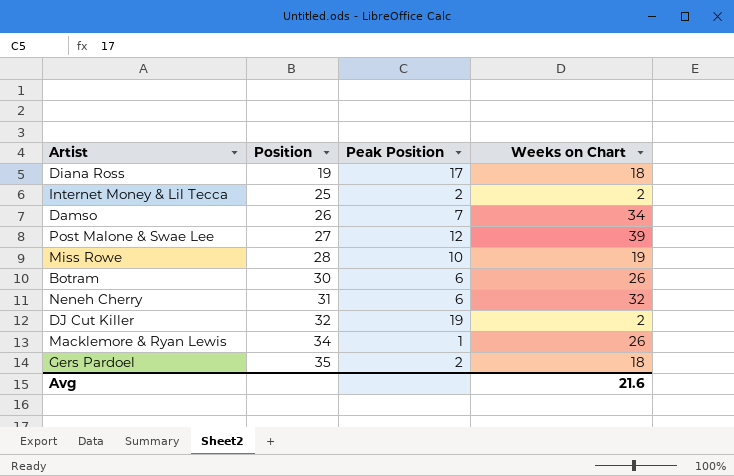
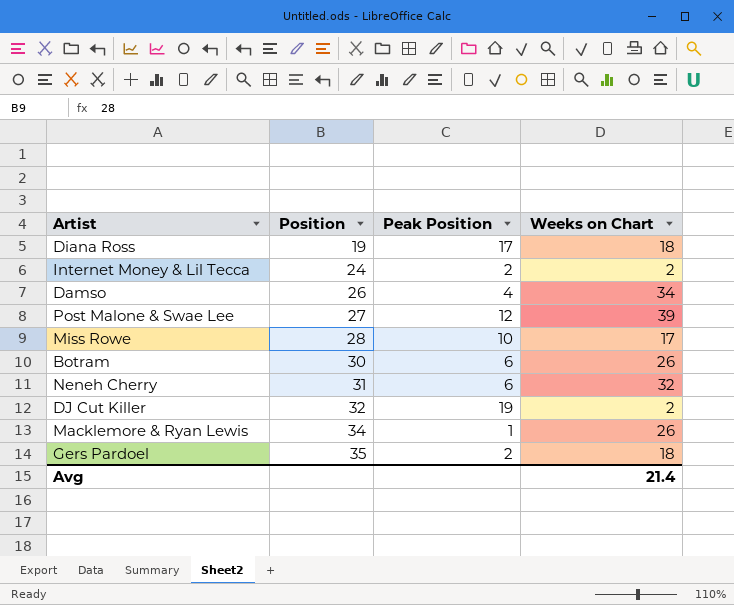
Internet Money & Lil Tecca | Position: 25 -> 24
Damso | Peak Position: 7 -> 4
Miss Rowe | Weeks on Chart: 19 -> 17
Avg | Weeks on Chart: 21.6 -> 21.4

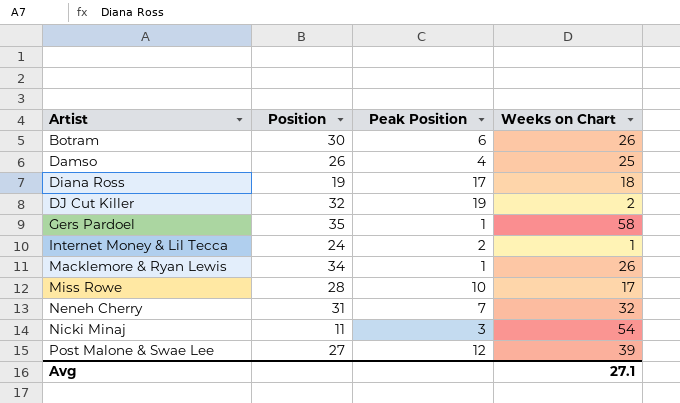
row order: Position ascending -> Artist ascending
Damso | Weeks on Chart: 34 -> 25
Gers Pardoel | Peak Position: 2 -> 1
Gers Pardoel | Weeks on Chart: 18 -> 58
Internet Money & Lil Tecca | Weeks on Chart: 2 -> 1
Neneh Cherry | Peak Position: 6 -> 7
row Nicki Minaj: none -> 11 | 3 | 54
Avg | Weeks on Chart: 21.4 -> 27.1

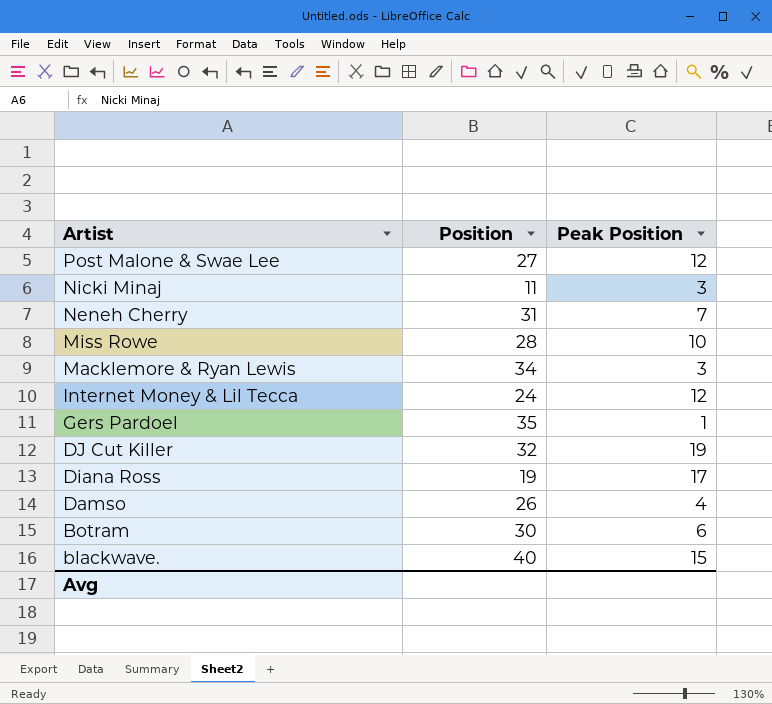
row order: Artist ascending -> Artist descending
column Weeks on Chart | position: 4 -> none
Macklemore & Ryan Lewis | Peak Position: 1 -> 3
Internet Money & Lil Tecca | Peak Position: 2 -> 12
row blackwave.: none -> 40 | 15

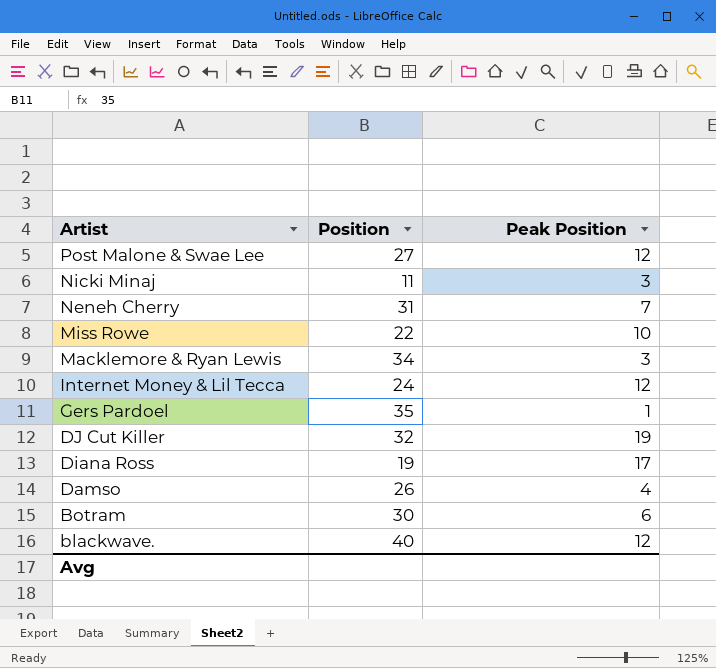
Miss Rowe | Position: 28 -> 22
blackwave. | Peak Position: 15 -> 12

